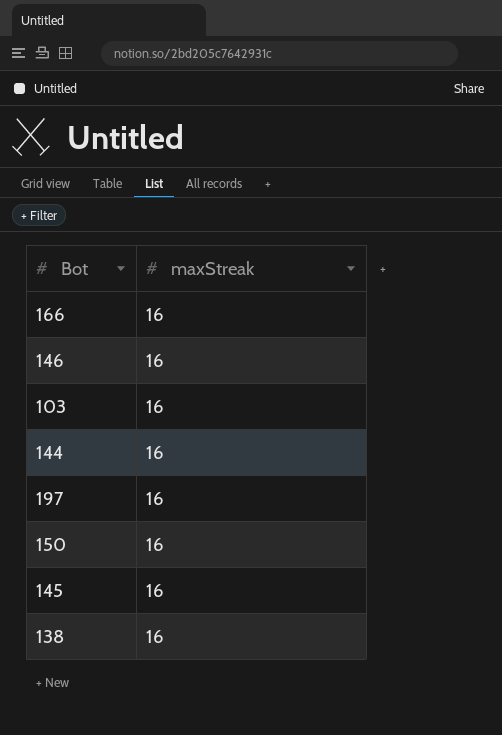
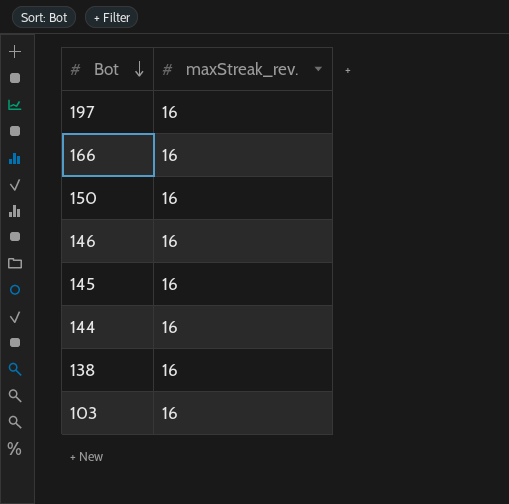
row order: none -> Bot descending
column name: maxStreak -> maxStreak_rev.

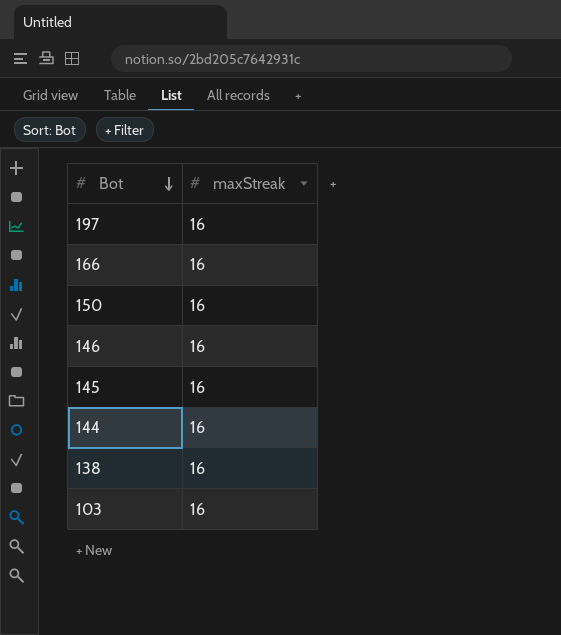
column name: maxStreak_rev. -> maxStreak

